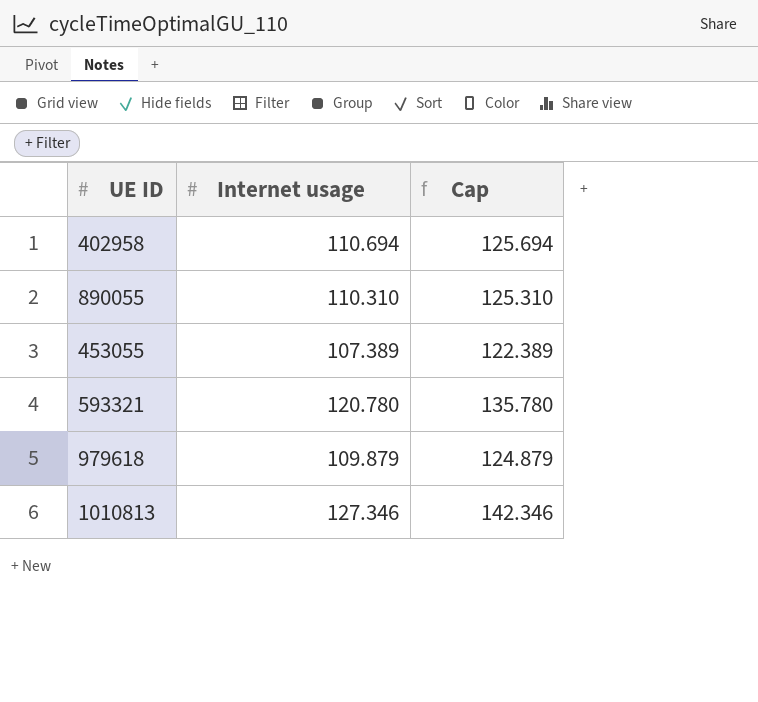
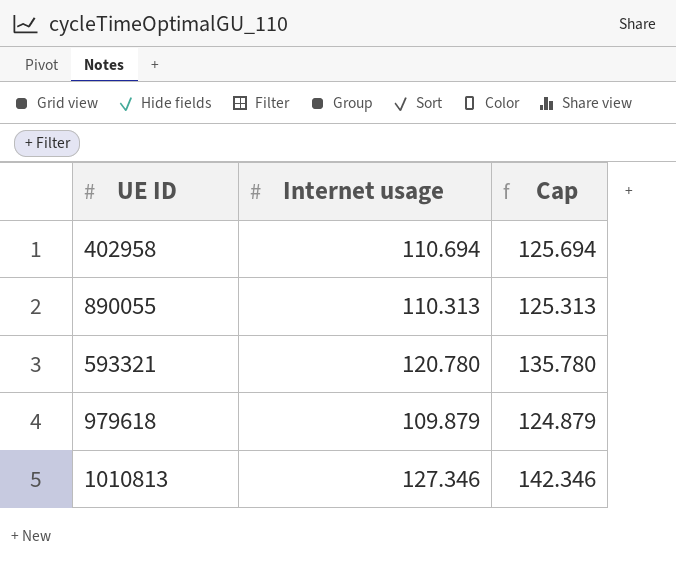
row 453055: 107.389 | 122.389 -> none
890055 | Internet usage: 110.310 -> 110.313
890055 | Cap: 125.310 -> 125.313

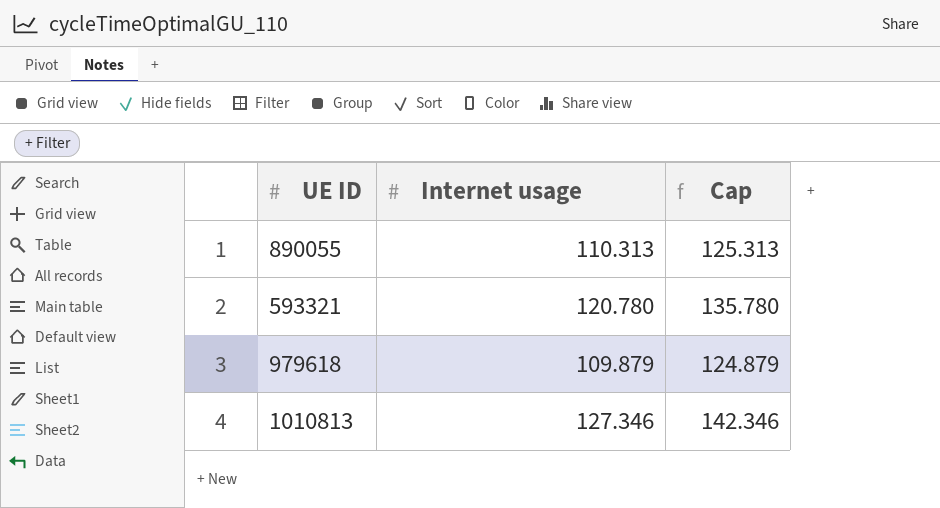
row 402958: 110.694 | 125.694 -> none

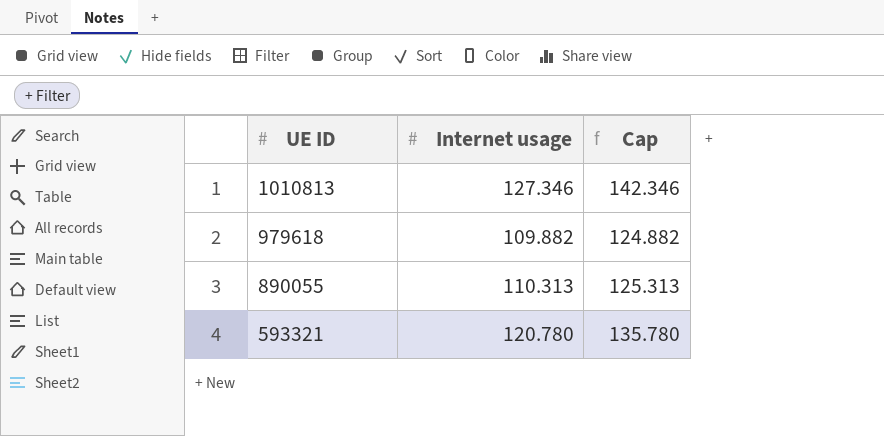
row order: none -> UE ID descending
979618 | Internet usage: 109.879 -> 109.882
979618 | Cap: 124.879 -> 124.882

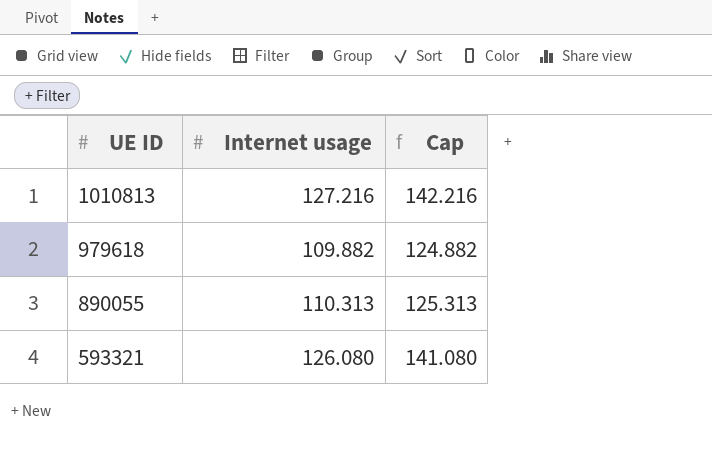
1010813 | Internet usage: 127.346 -> 127.216
1010813 | Cap: 142.346 -> 142.216
593321 | Internet usage: 120.780 -> 126.080
593321 | Cap: 135.780 -> 141.080

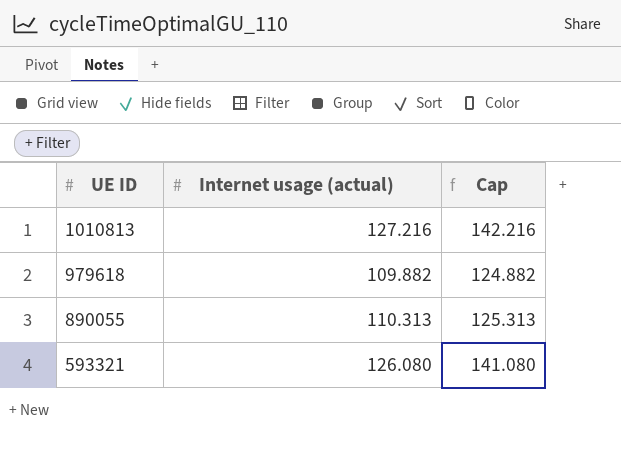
column name: Internet usage -> Internet usage (actual)

